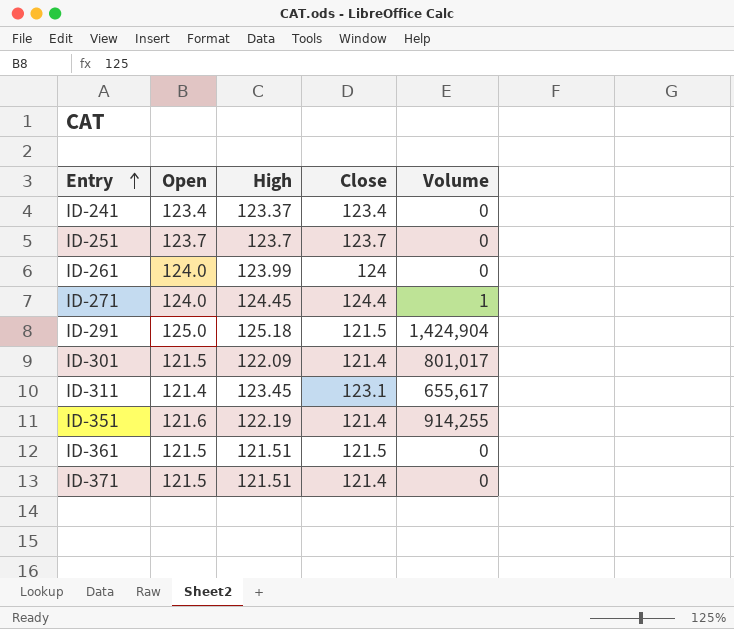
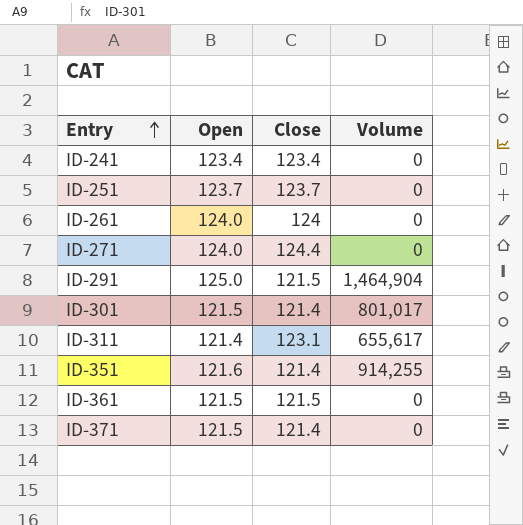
column High | position: 3 -> none
ID-271 | Volume: 1 -> 0
ID-291 | Volume: 1,424,904 -> 1,464,904

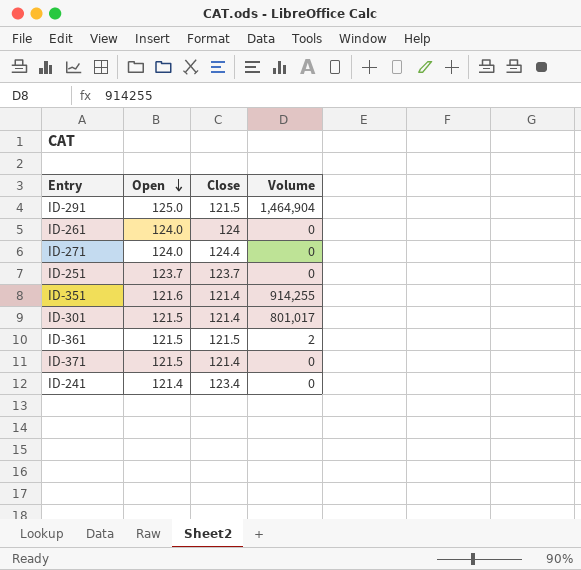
row order: Entry ascending -> Open descending
row ID-311: 121.4 | 123.1 | 655,617 -> none
ID-361 | Volume: 0 -> 2
ID-241 | Open: 123.4 -> 121.4

